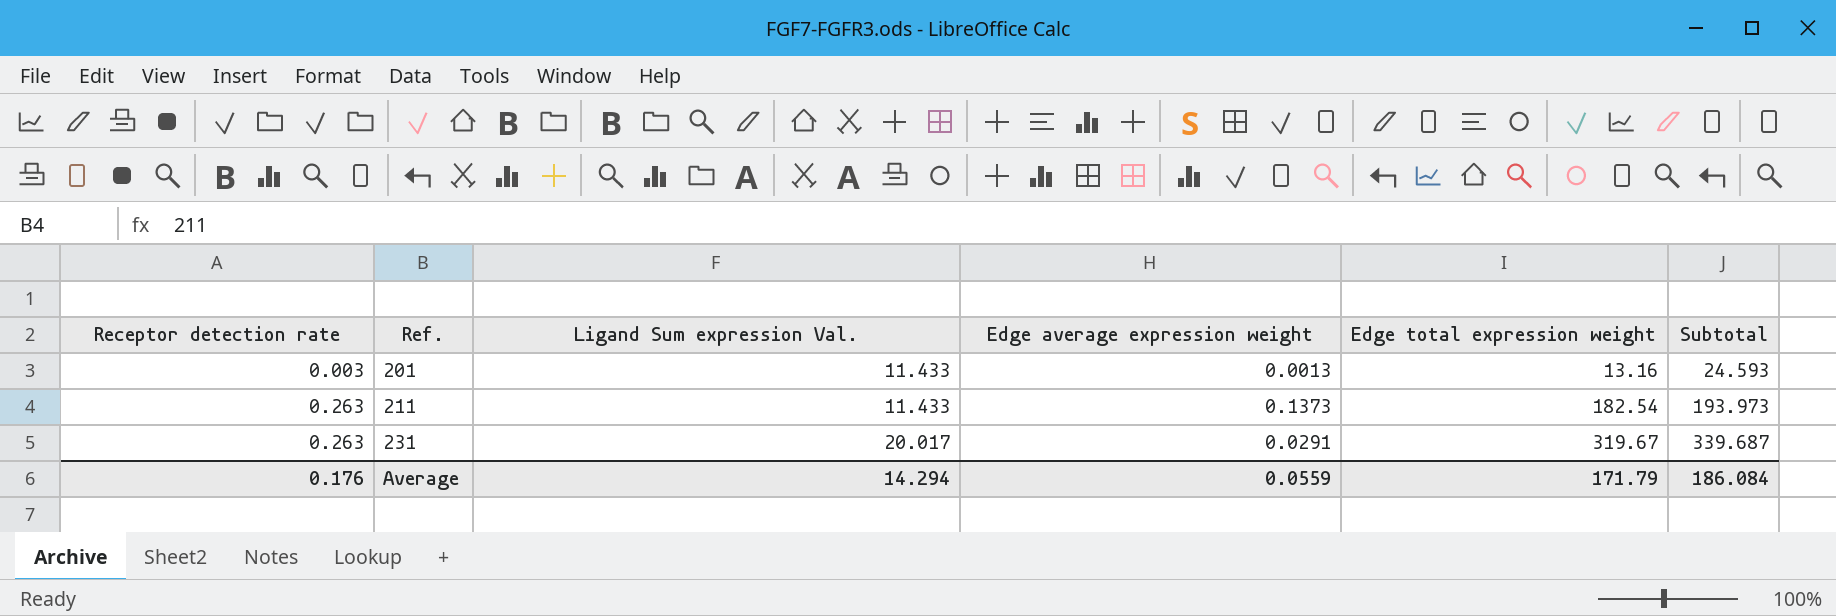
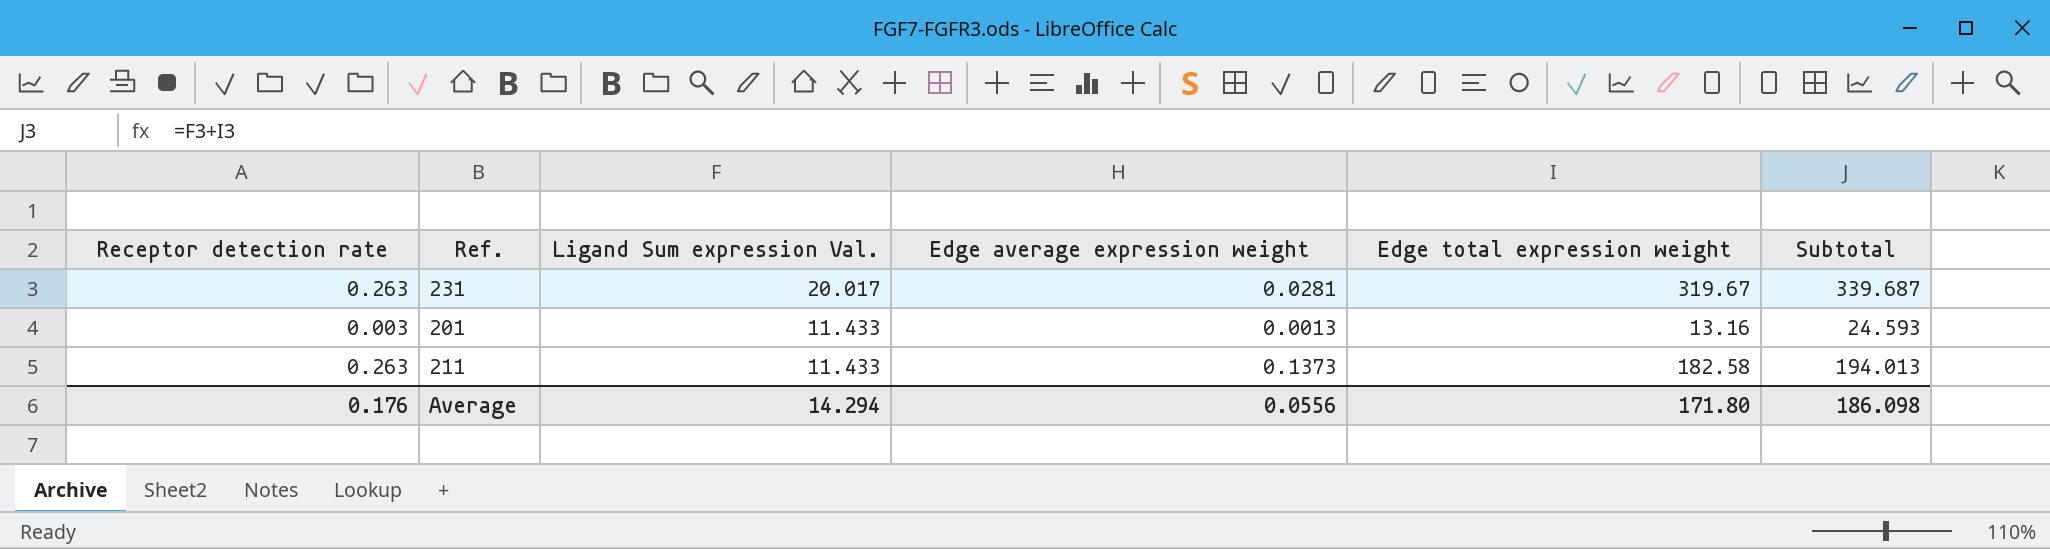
row order: Receptor detection rate ascending -> Ligand Sum expression Val. descending
231 | Edge average expression weight: 0.0291 -> 0.0281
211 | Edge total expression weight: 182.54 -> 182.58
211 | Subtotal: 193.973 -> 194.013
Average | Edge average expression weight: 0.0559 -> 0.0556
Average | Edge total expression weight: 171.79 -> 171.80
Average | Subtotal: 186.084 -> 186.098

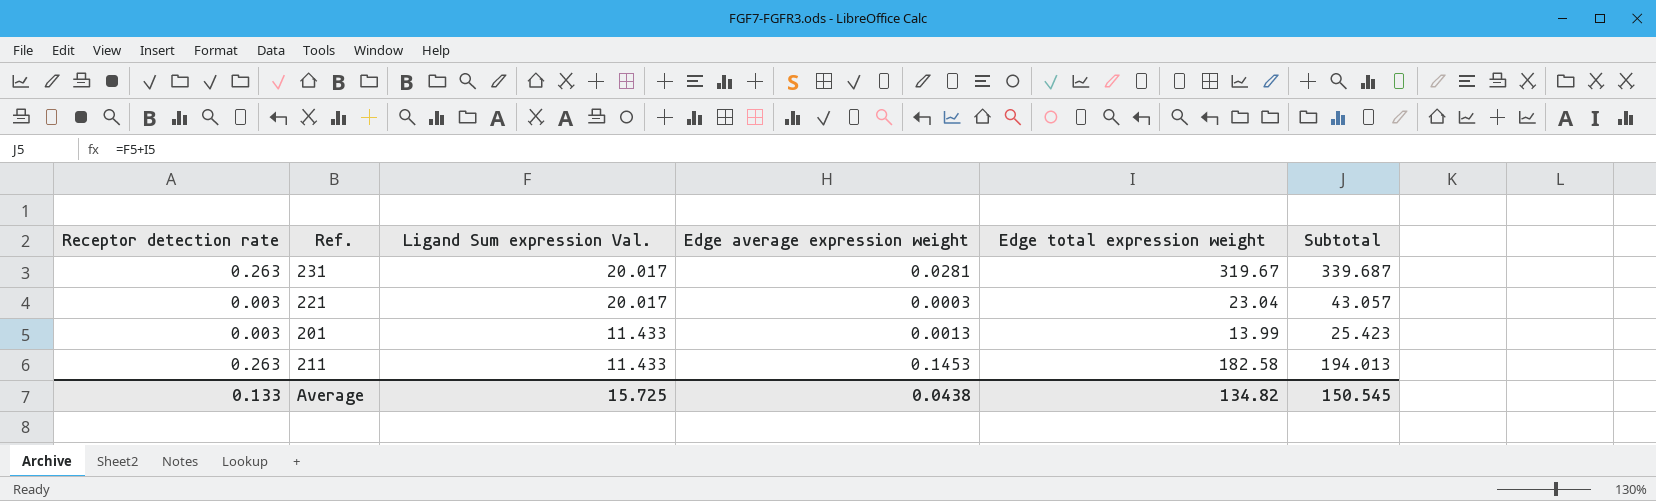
row 221: none -> 0.003 | 20.017 | 0.0003 | 23.04 | 43.057
201 | Edge total expression weight: 13.16 -> 13.99
201 | Subtotal: 24.593 -> 25.423
211 | Edge average expression weight: 0.1373 -> 0.1453
Average | Receptor detection rate: 0.176 -> 0.133
Average | Ligand Sum expression Val.: 14.294 -> 15.725
Average | Edge average expression weight: 0.0556 -> 0.0438
Average | Edge total expression weight: 171.80 -> 134.82
Average | Subtotal: 186.098 -> 150.545

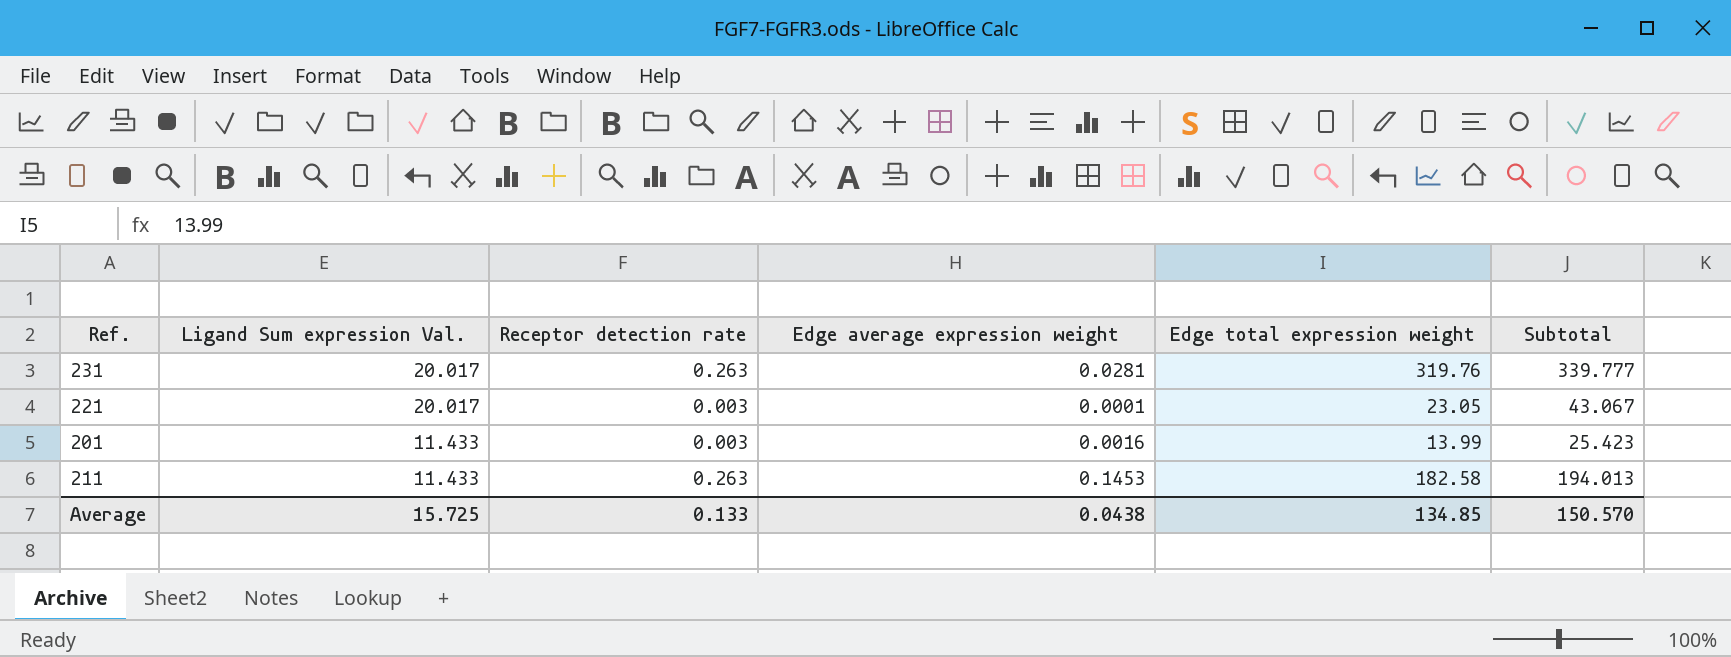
column Receptor detection rate | position: 1 -> 3
231 | Edge total expression weight: 319.67 -> 319.76
231 | Subtotal: 339.687 -> 339.777
221 | Edge average expression weight: 0.0003 -> 0.0001
221 | Edge total expression weight: 23.04 -> 23.05
221 | Subtotal: 43.057 -> 43.067
201 | Edge average expression weight: 0.0013 -> 0.0016
Average | Edge total expression weight: 134.82 -> 134.85
Average | Subtotal: 150.545 -> 150.570

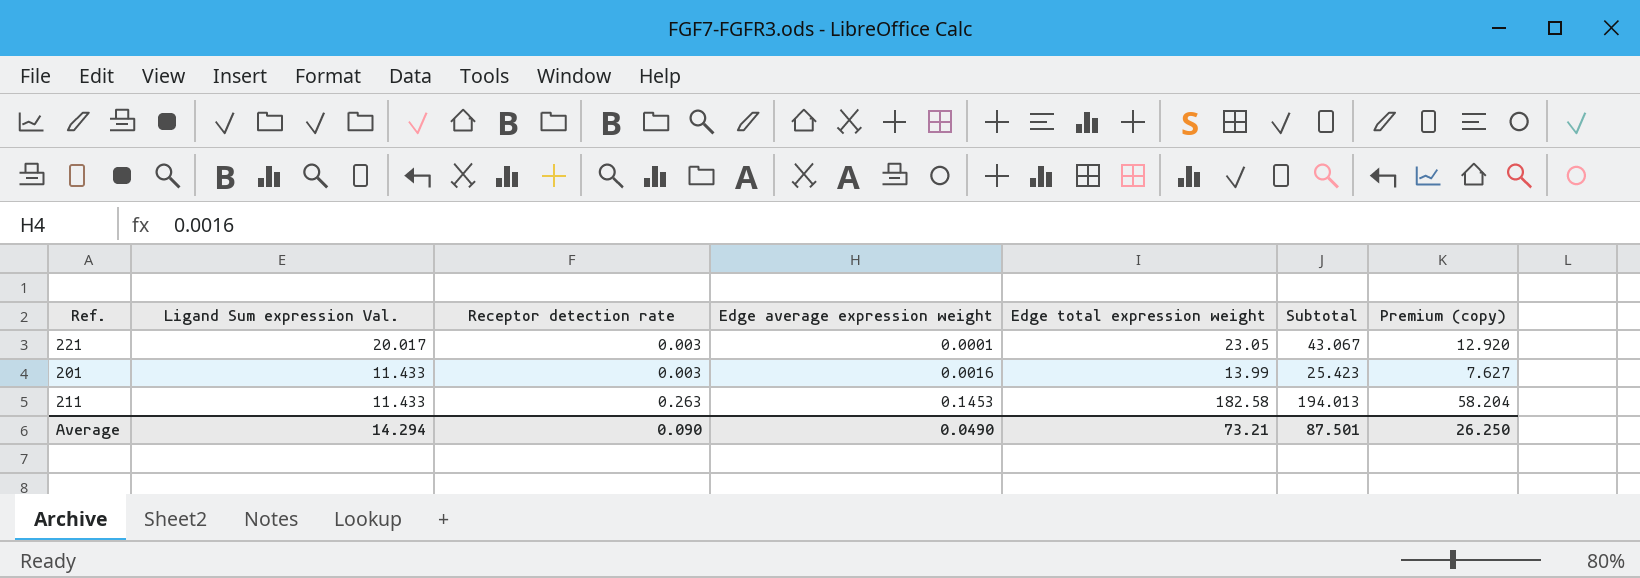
column Premium (copy) | formula: none -> [Subtotal] * 0.3
row 231: 20.017 | 0.263 | 0.0281 | 319.76 | 339.777 -> none
Average | Ligand Sum expression Val.: 15.725 -> 14.294
Average | Receptor detection rate: 0.133 -> 0.090
Average | Edge average expression weight: 0.0438 -> 0.0490
Average | Edge total expression weight: 134.85 -> 73.21
Average | Subtotal: 150.570 -> 87.501

